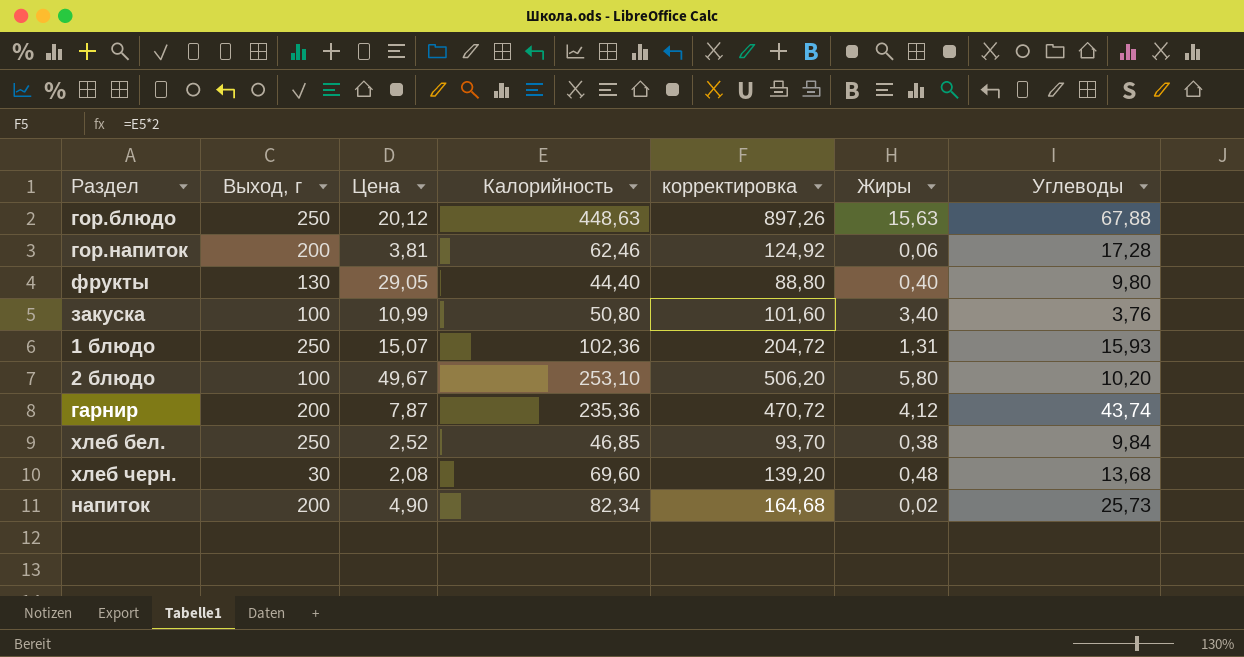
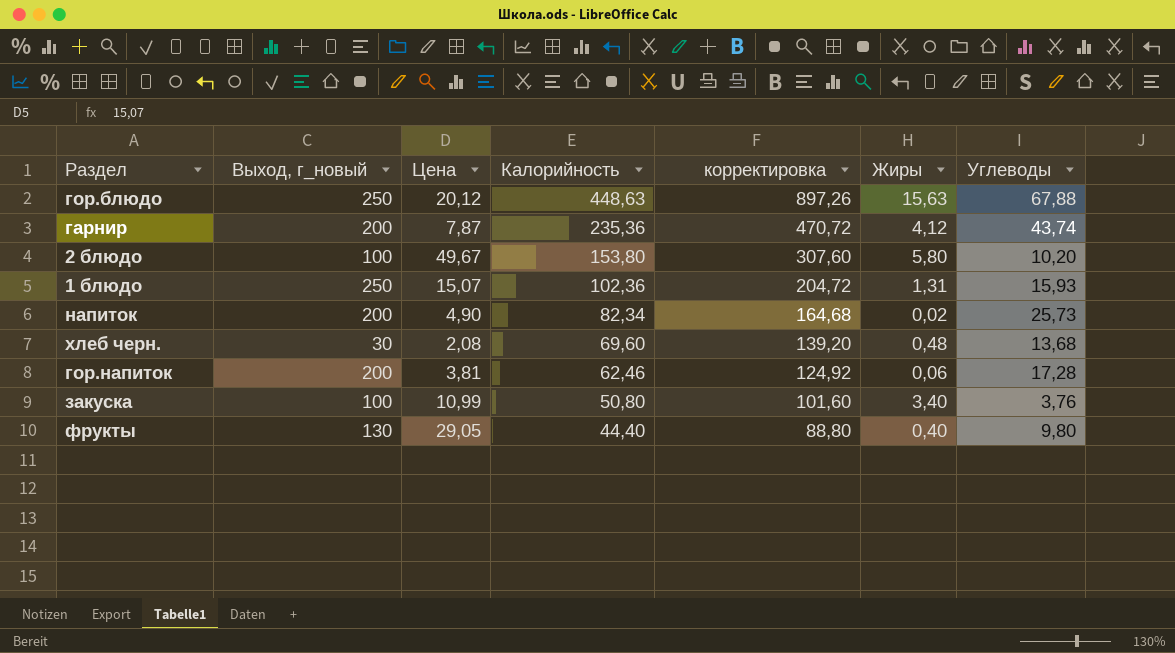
row order: none -> Калорийность descending
column name: Выход, г -> Выход, г_новый
row хлеб бел.: 250 | 2,52 | 46,85 | 93,70 | 0,38 | 9,84 -> none
2 блюдо | Калорийность: 253,10 -> 153,80
2 блюдо | корректировка: 506,20 -> 307,60

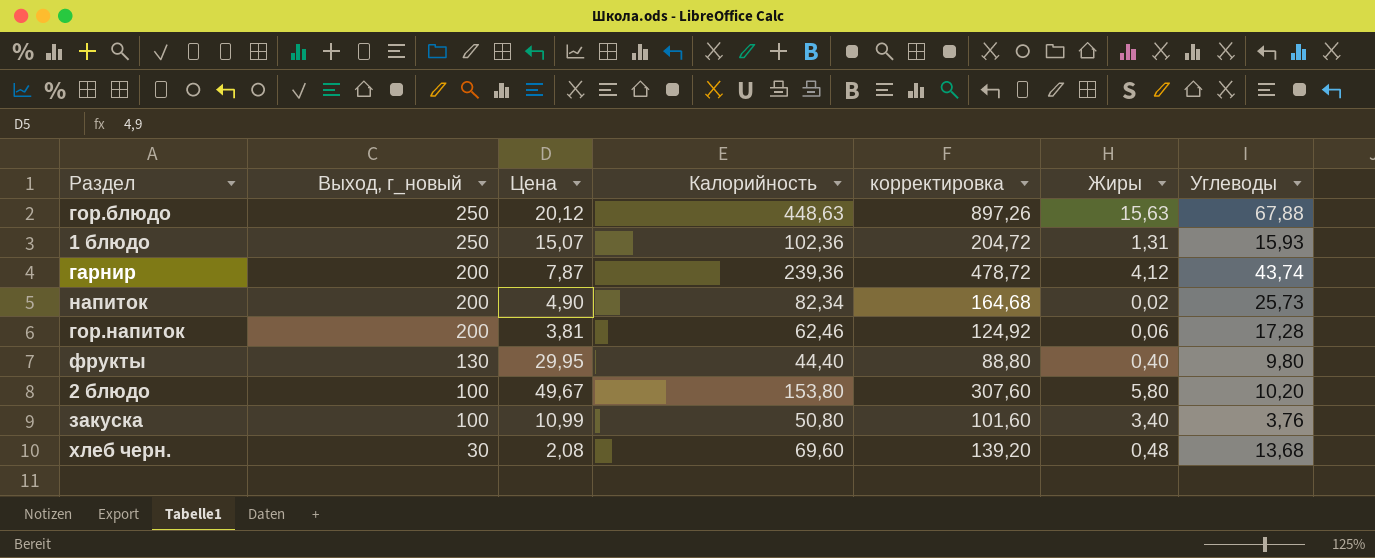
row order: Калорийность descending -> Выход, г_новый descending
гарнир | Калорийность: 235,36 -> 239,36
гарнир | корректировка: 470,72 -> 478,72
фрукты | Цена: 29,05 -> 29,95

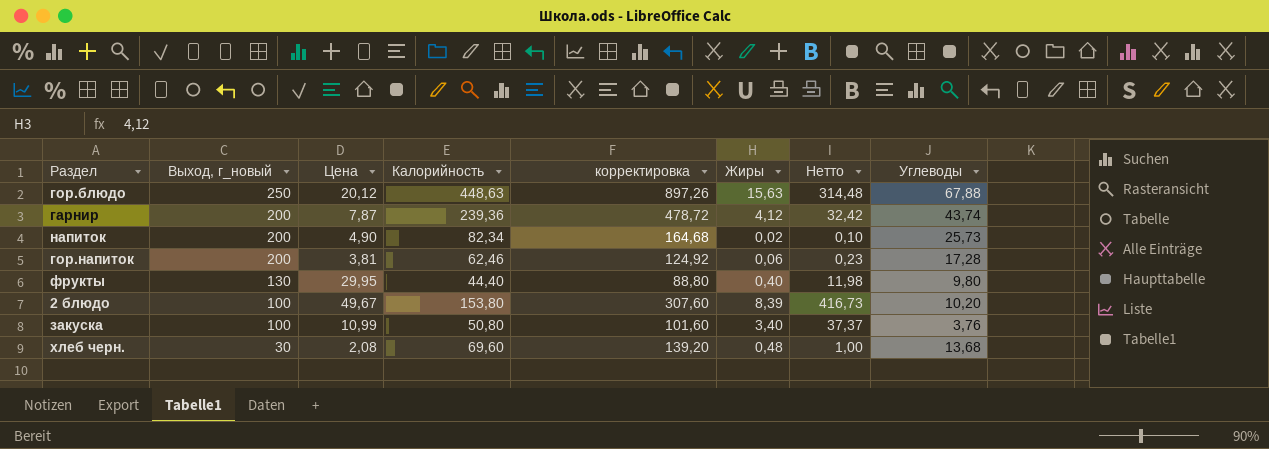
column Нетто | formula: none -> [Цена] * [Жиры]
row 1 блюдо: 250 | 15,07 | 102,36 | 204,72 | 1,31 | 15,93 -> none
2 блюдо | Жиры: 5,80 -> 8,39

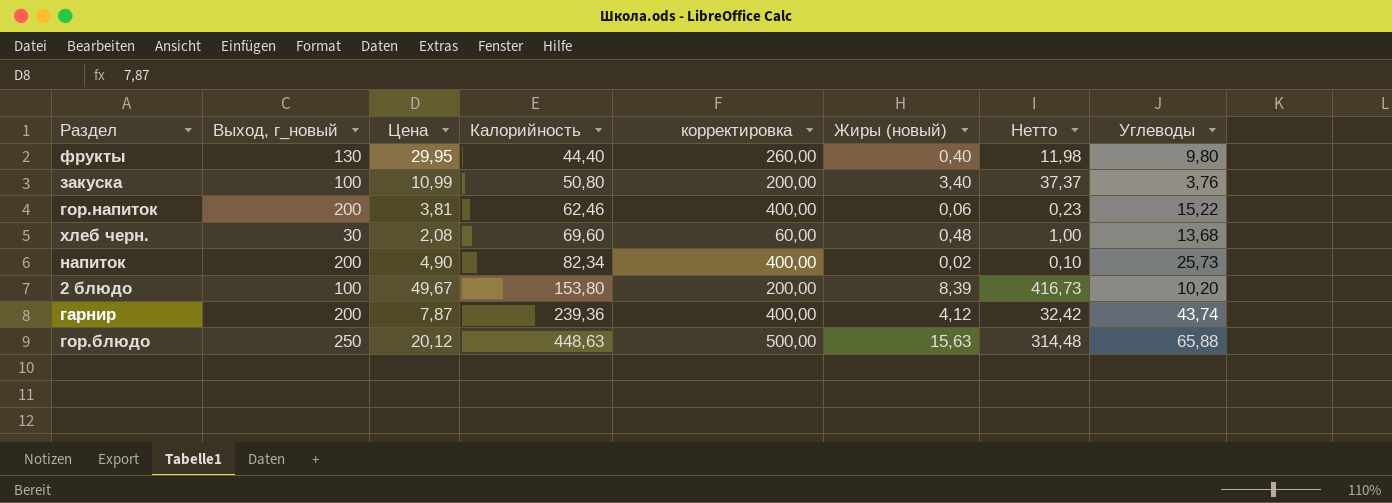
row order: Выход, г_новый descending -> Калорийность ascending
column корректировка | formula: [Калорийность] * 2 -> [Выход, г_новый] * 2
column name: Жиры -> Жиры (новый)
гор.напиток | Углеводы: 17,28 -> 15,22
гор.блюдо | Углеводы: 67,88 -> 65,88

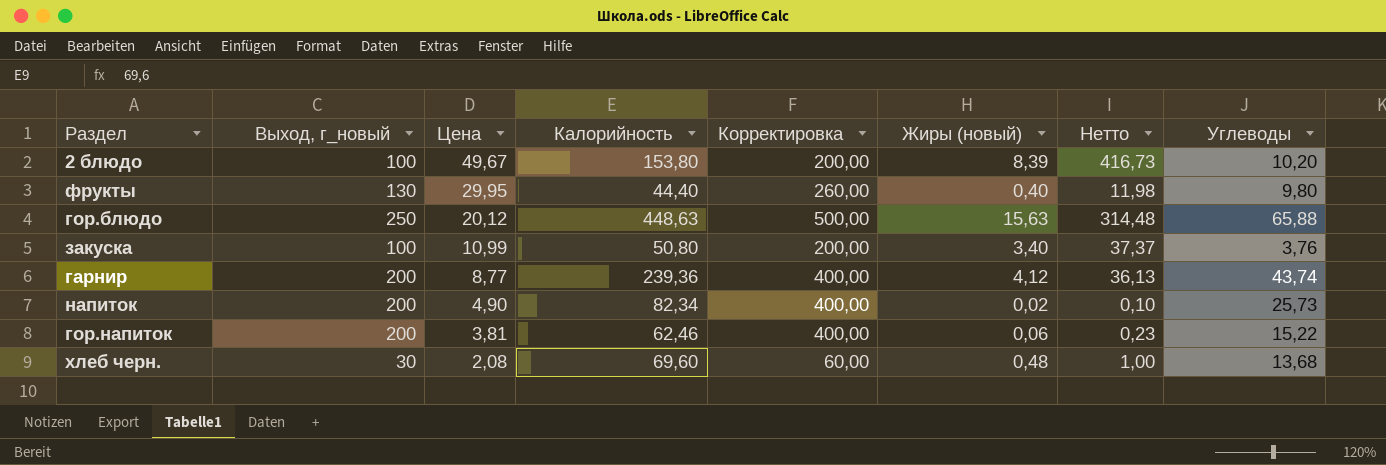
row order: Калорийность ascending -> Цена descending
column name: корректировка -> Корректировка
гарнир | Цена: 7,87 -> 8,77
гарнир | Нетто: 32,42 -> 36,13

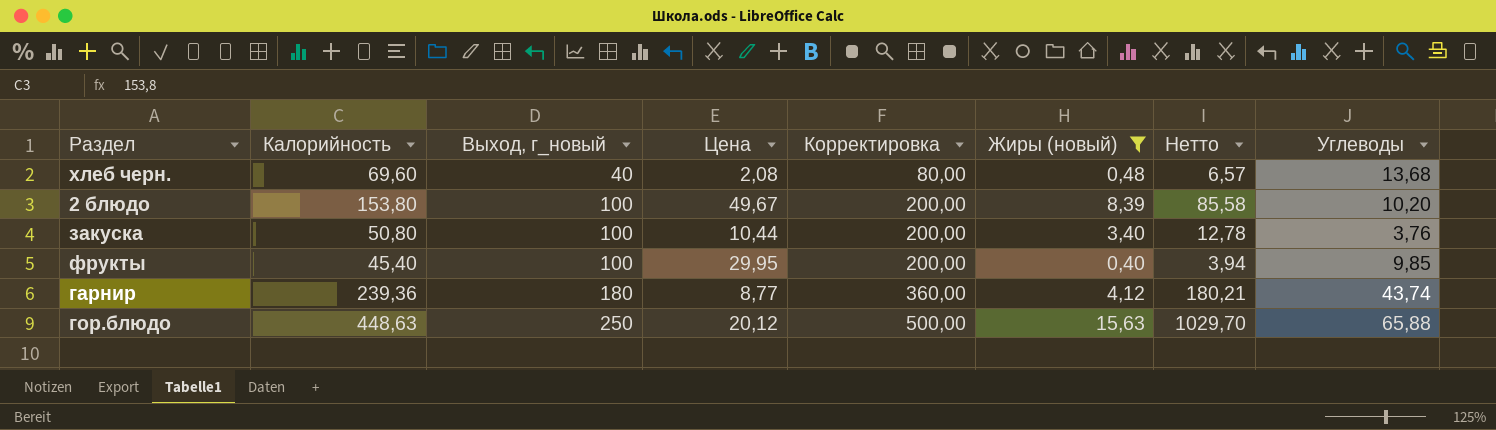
filter: none -> Жиры (новый) >= 0,40
row order: Цена descending -> Выход, г_новый ascending
column Калорийность | position: 4 -> 2
column Нетто | formula: [Цена] * [Жиры (новый)] -> [Жиры (новый)] * [Углеводы]
хлеб черн. | Выход, г_новый: 30 -> 40
хлеб черн. | Корректировка: 60,00 -> 80,00
закуска | Цена: 10,99 -> 10,44
фрукты | Калорийность: 44,40 -> 45,40
фрукты | Выход, г_новый: 130 -> 100
фрукты | Корректировка: 260,00 -> 200,00
фрукты | Углеводы: 9,80 -> 9,85
гарнир | Выход, г_новый: 200 -> 180
гарнир | Корректировка: 400,00 -> 360,00

